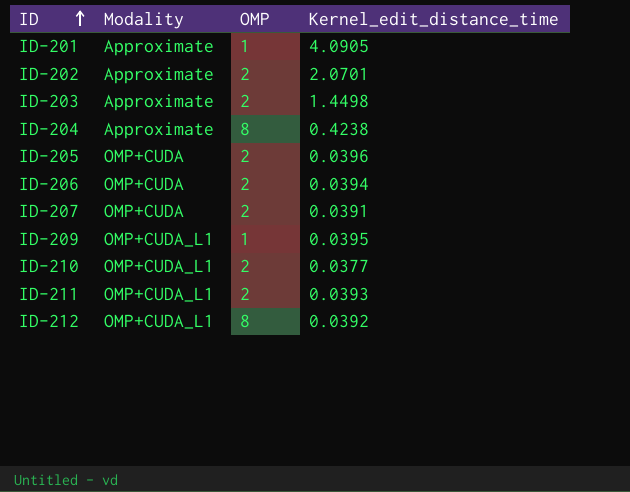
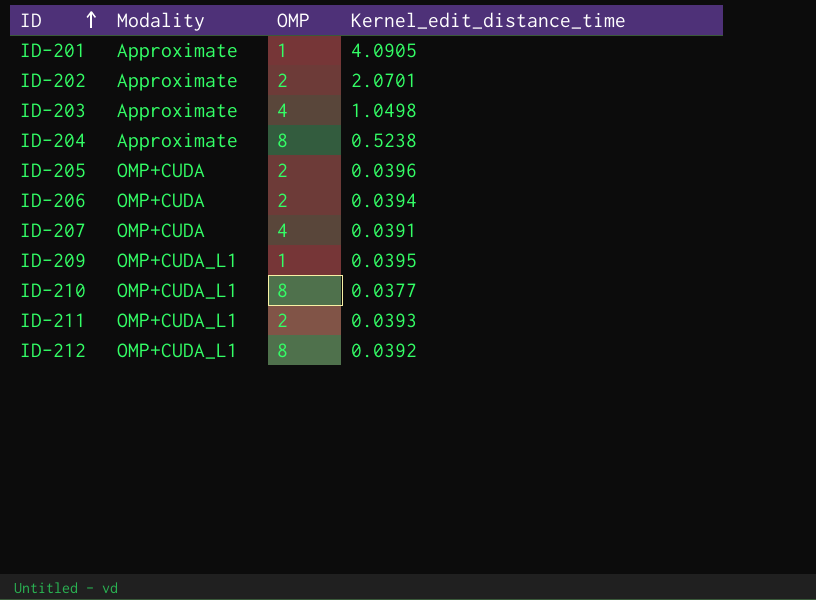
ID-203 | OMP: 2 -> 4
ID-203 | Kernel_edit_distance_time: 1.4498 -> 1.0498
ID-204 | Kernel_edit_distance_time: 0.4238 -> 0.5238
ID-207 | OMP: 2 -> 4
ID-210 | OMP: 2 -> 8

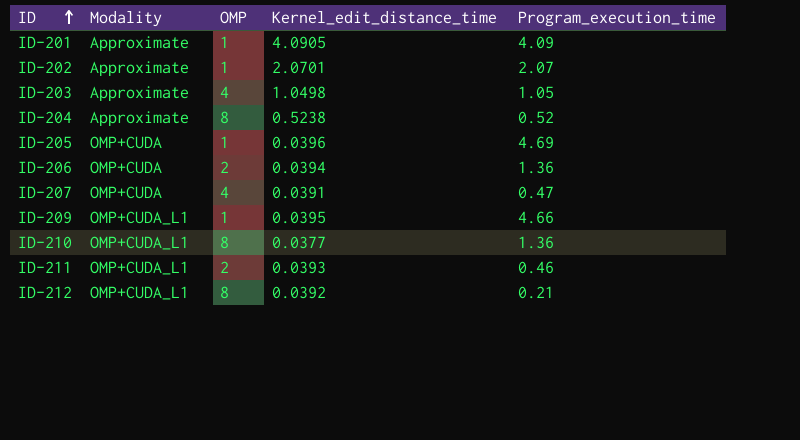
column Program_execution_time | position: none -> 5
ID-202 | OMP: 2 -> 1
ID-205 | OMP: 2 -> 1

